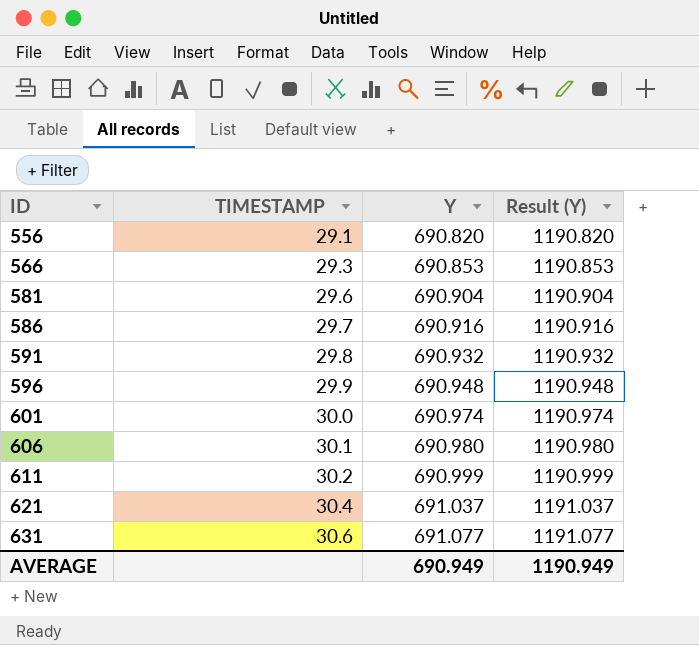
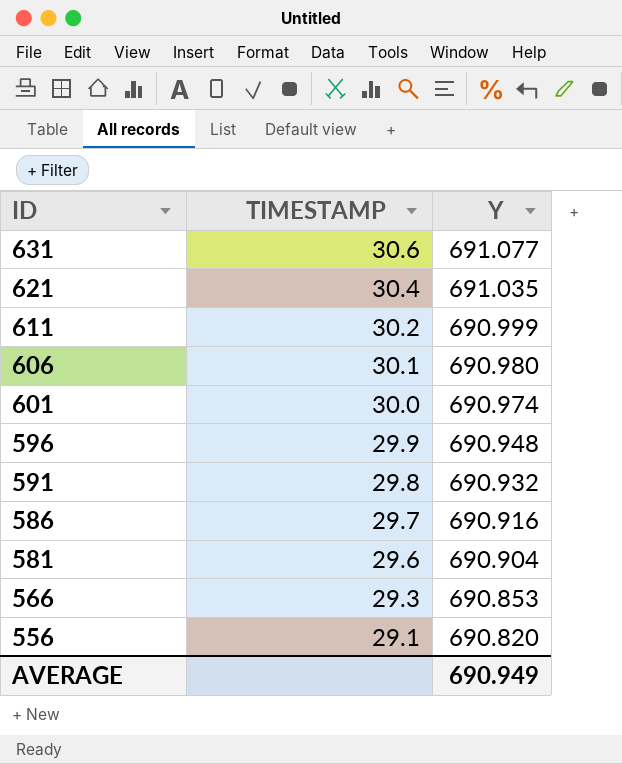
row order: ID ascending -> ID descending
column Result (Y) | formula: [Y] + 500 -> none
621 | Y: 691.037 -> 691.035

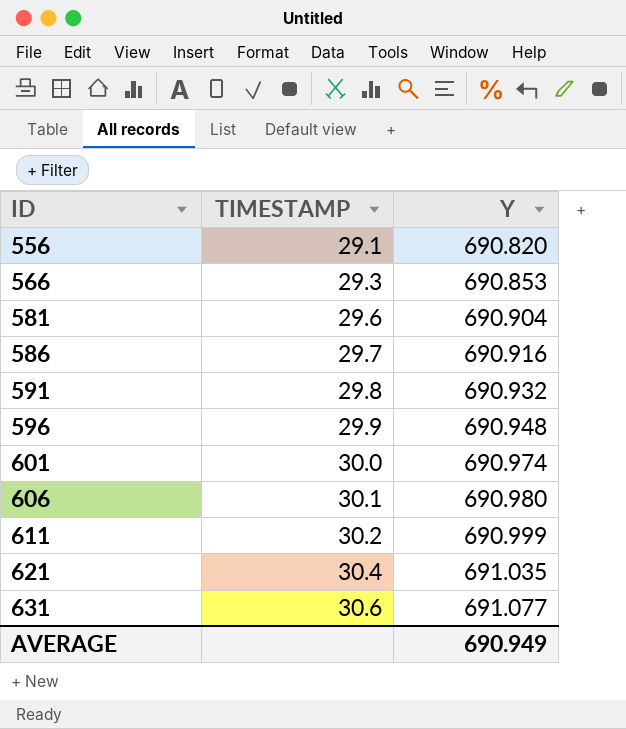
row order: ID descending -> ID ascending

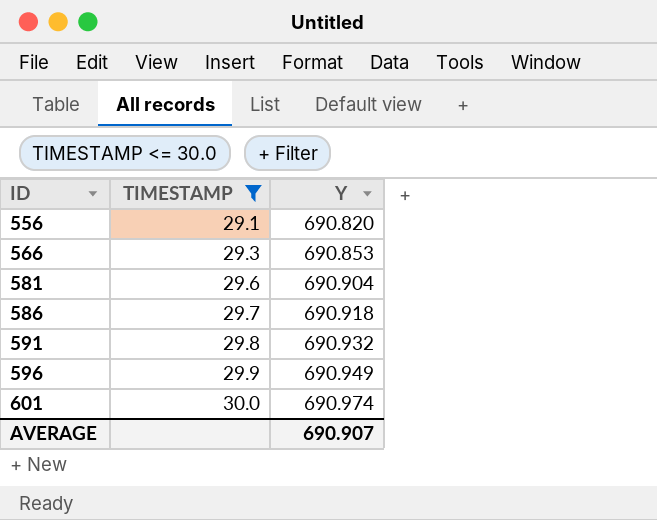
filter: none -> TIMESTAMP <= 30.0
586 | Y: 690.916 -> 690.918
596 | Y: 690.948 -> 690.949
AVERAGE | Y: 690.949 -> 690.907

